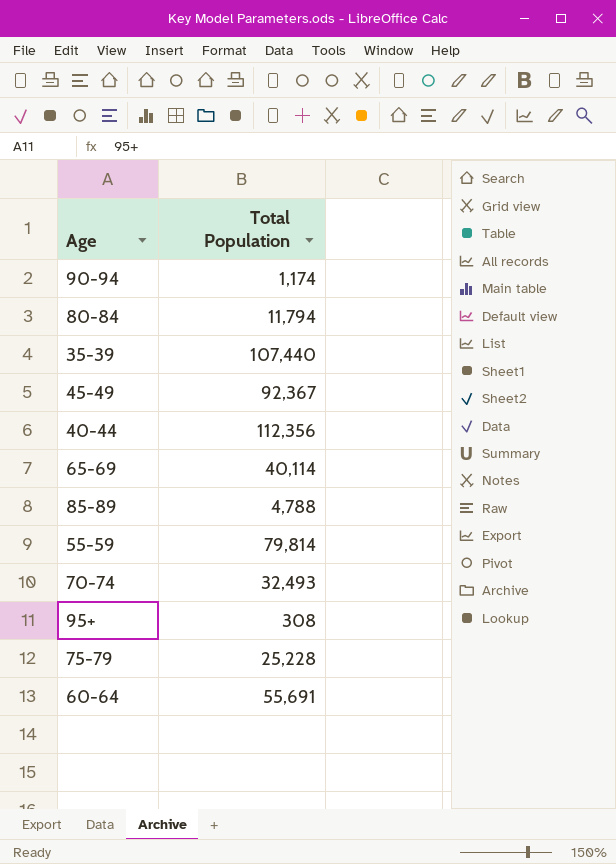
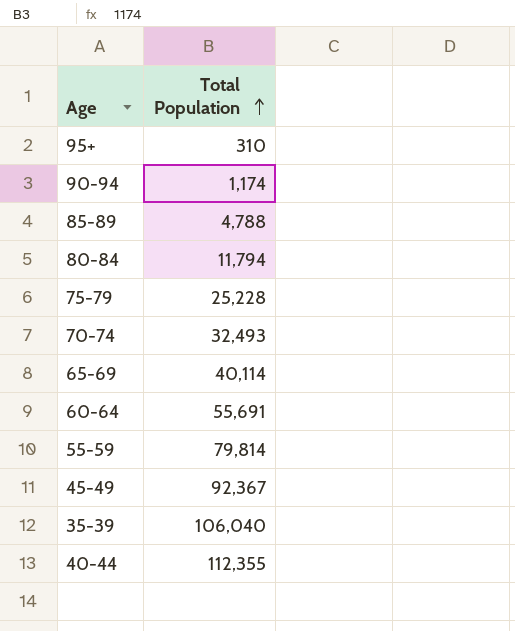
row order: none -> Total Population ascending
95+ | Total Population: 308 -> 310
35-39 | Total Population: 107,440 -> 106,040
40-44 | Total Population: 112,356 -> 112,355

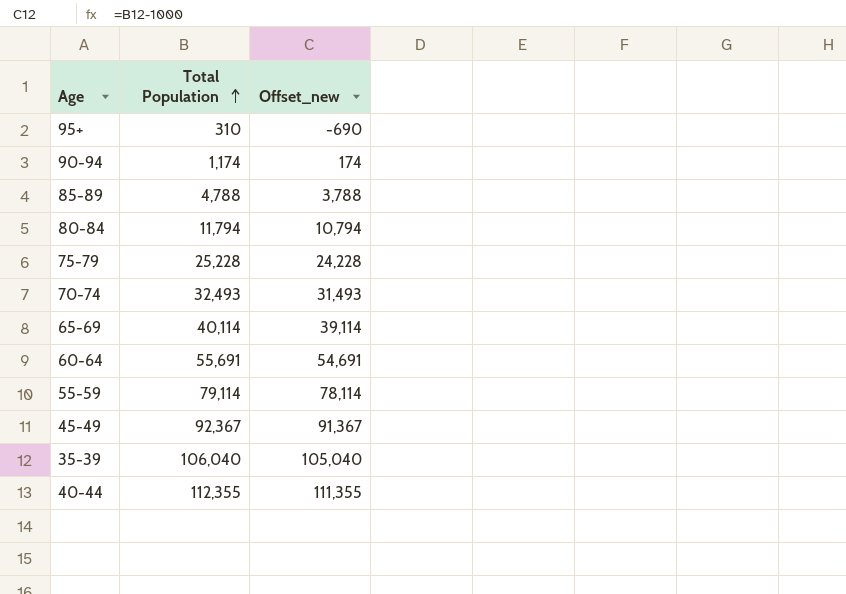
column Offset_new | formula: none -> [Total Population] - 1000
55-59 | Total Population: 79,814 -> 79,114

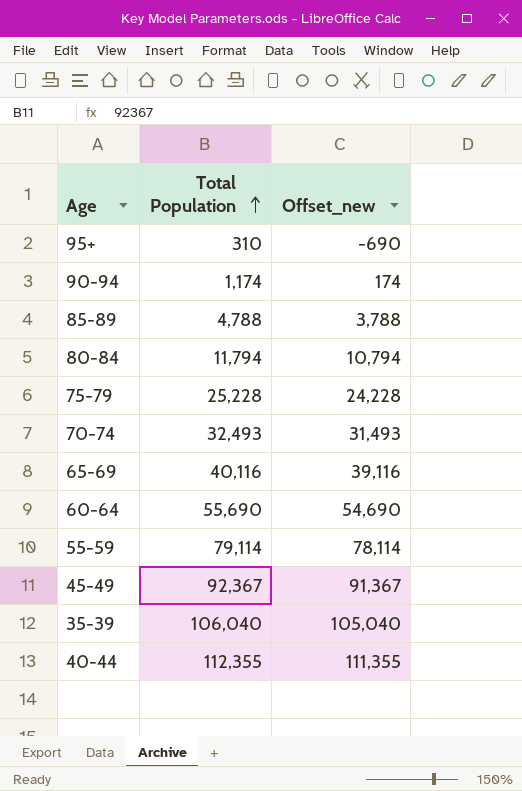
65-69 | Total Population: 40,114 -> 40,116
65-69 | Offset_new: 39,114 -> 39,116
60-64 | Total Population: 55,691 -> 55,690
60-64 | Offset_new: 54,691 -> 54,690

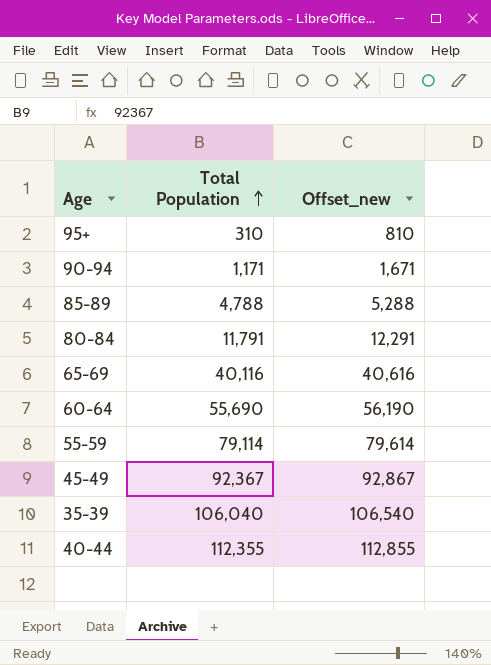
column Offset_new | formula: [Total Population] - 1000 -> [Total Population] + 500
row 75-79: 25,228 | 24,228 -> none
row 70-74: 32,493 | 31,493 -> none
90-94 | Total Population: 1,174 -> 1,171
80-84 | Total Population: 11,794 -> 11,791

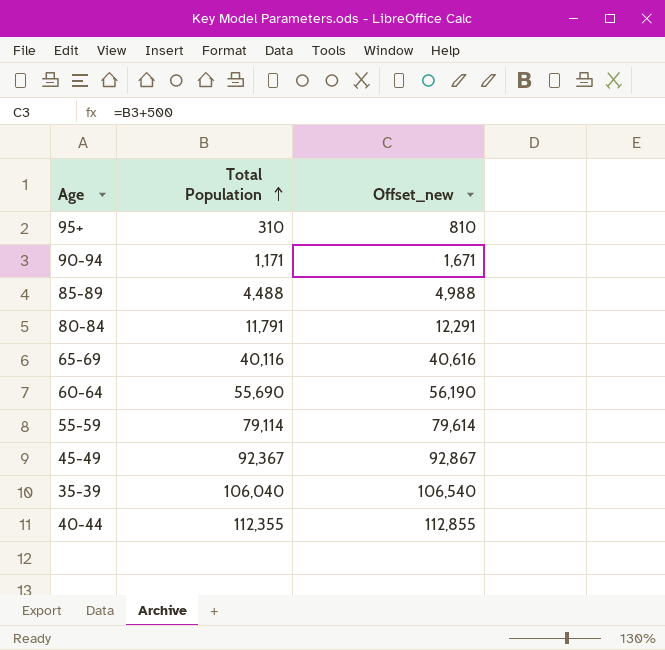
85-89 | Total Population: 4,788 -> 4,488
85-89 | Offset_new: 5,288 -> 4,988

